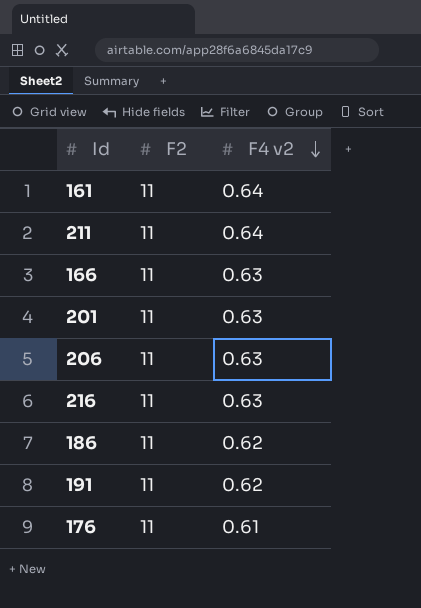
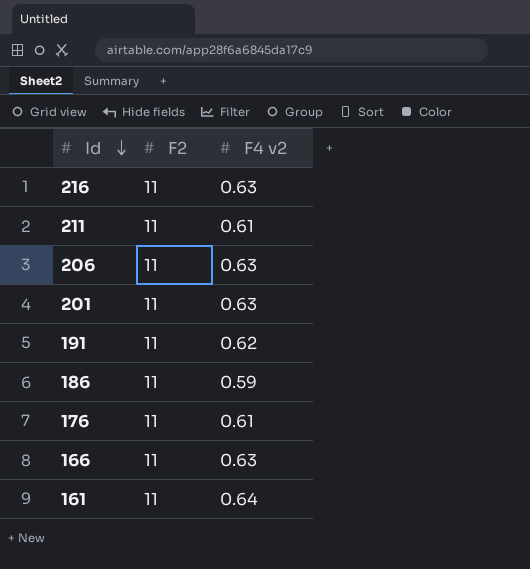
row order: F4 v2 descending -> Id descending
211 | F4 v2: 0.64 -> 0.61
186 | F4 v2: 0.62 -> 0.59

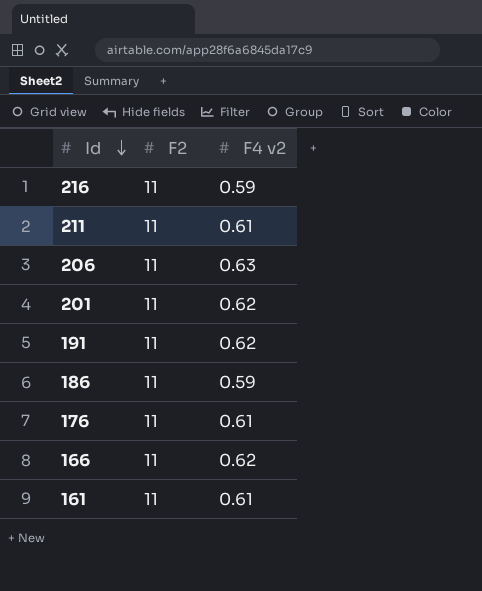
216 | F4 v2: 0.63 -> 0.59
201 | F4 v2: 0.63 -> 0.62
166 | F4 v2: 0.63 -> 0.62
161 | F4 v2: 0.64 -> 0.61

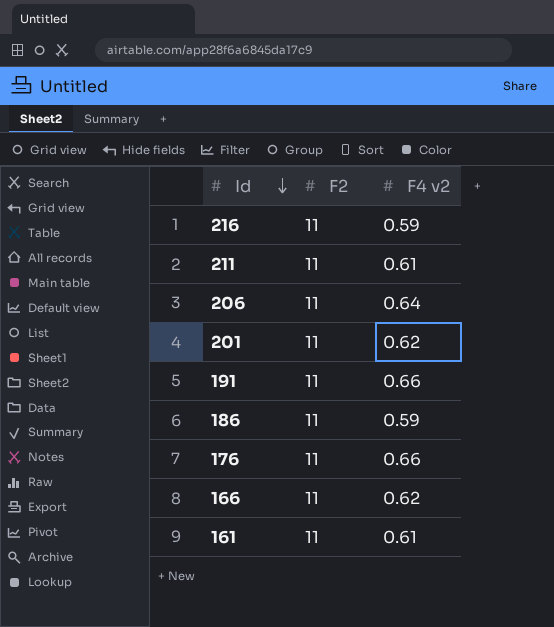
206 | F4 v2: 0.63 -> 0.64
191 | F4 v2: 0.62 -> 0.66
176 | F4 v2: 0.61 -> 0.66

